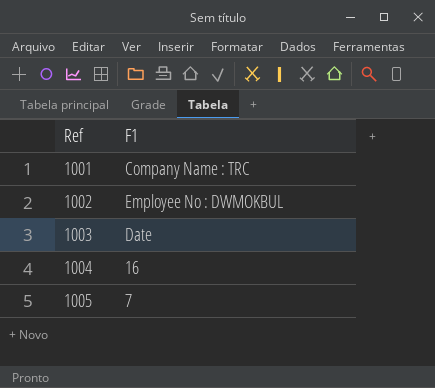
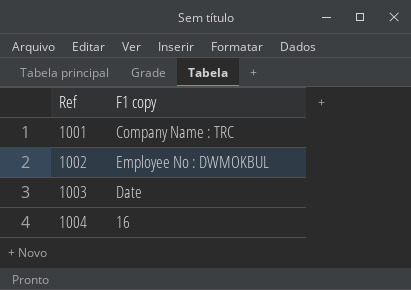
column name: F1 -> F1 copy
row 1005: 7 -> none

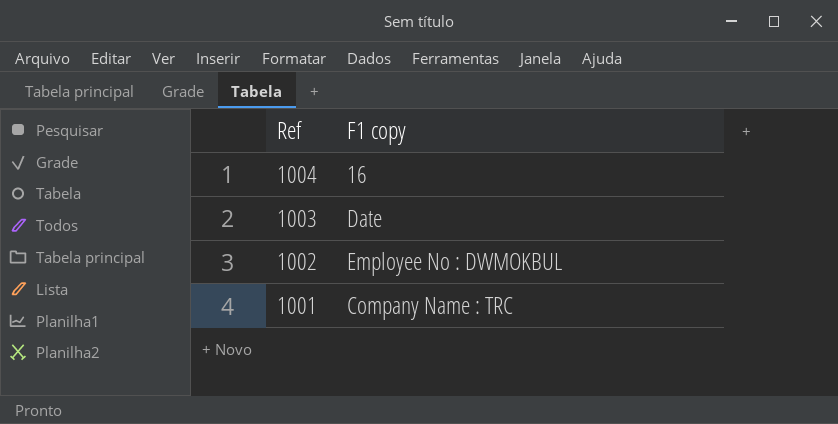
row order: Ref ascending -> Ref descending

